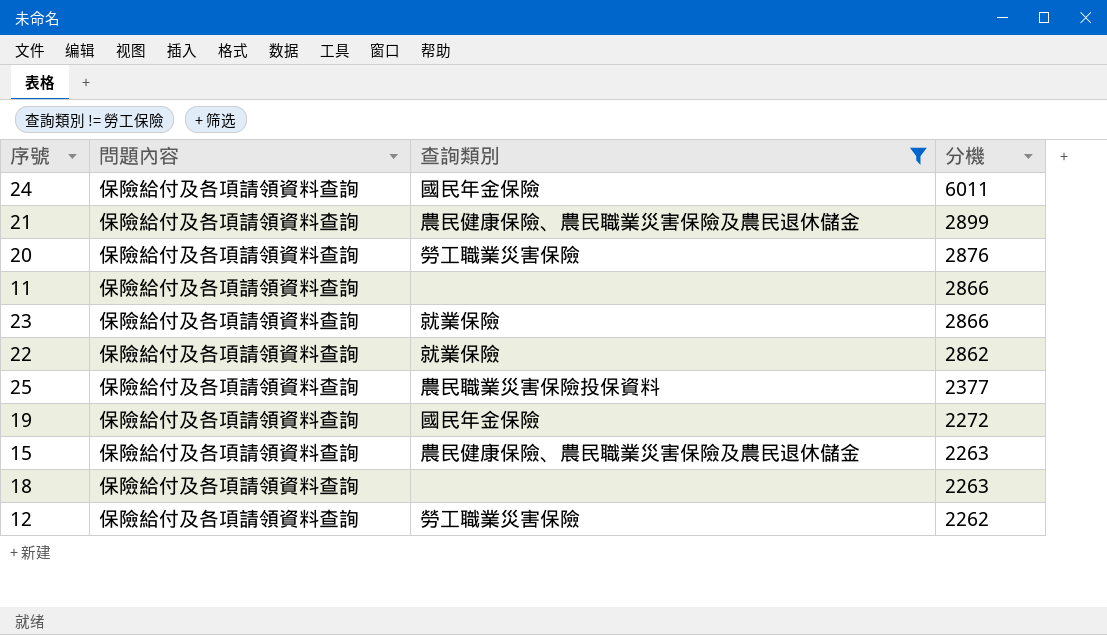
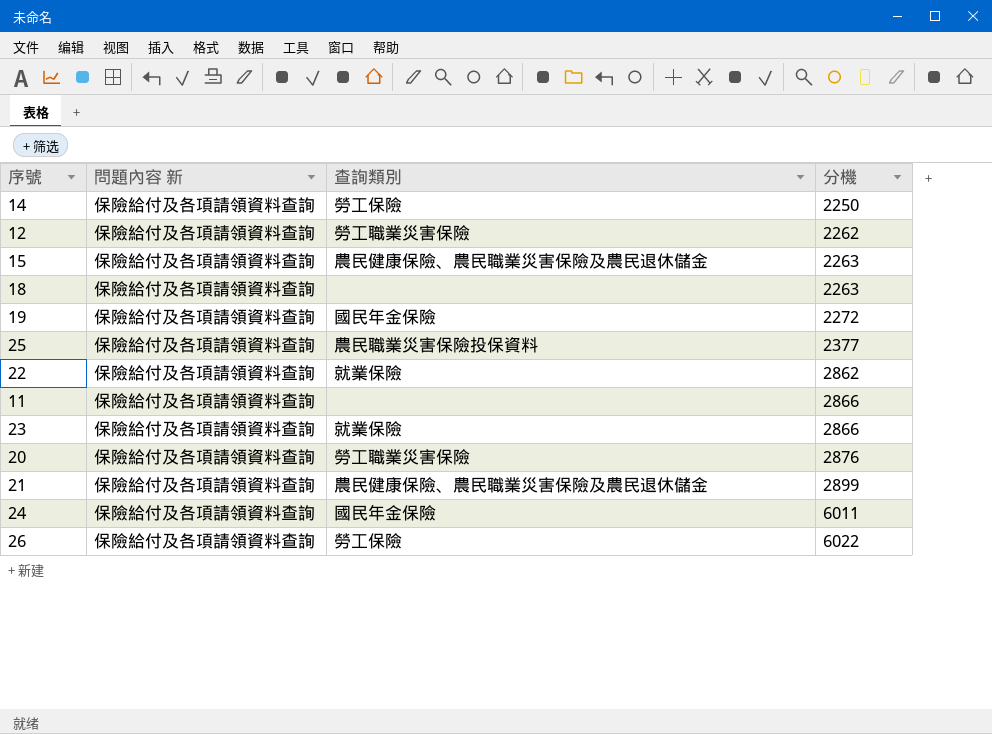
filter: 查詢類別 != 勞工保險 -> none
row order: 分機 descending -> 分機 ascending
column name: 問題內容 -> 問題內容 新

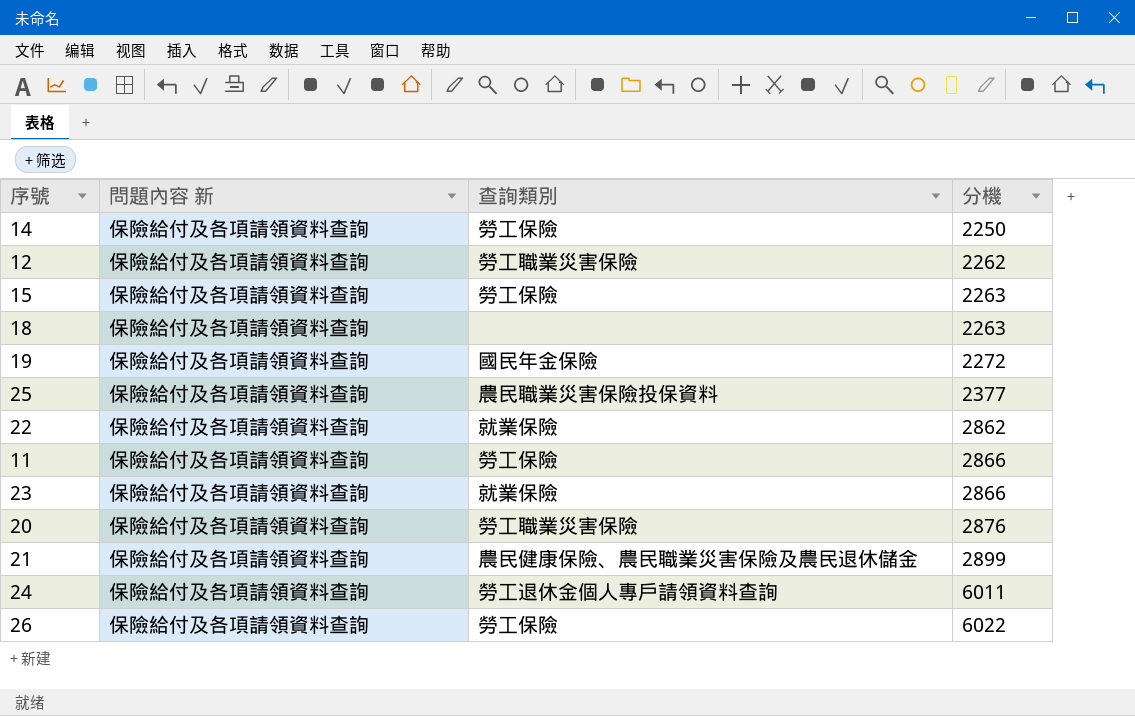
15 | 查詢類別: 農民健康保險、農民職業災害保險及農民退休儲金 -> 勞工保險
11 | 查詢類別: none -> 勞工保險
24 | 查詢類別: 國民年金保險 -> 勞工退休金個人專戶請領資料查詢

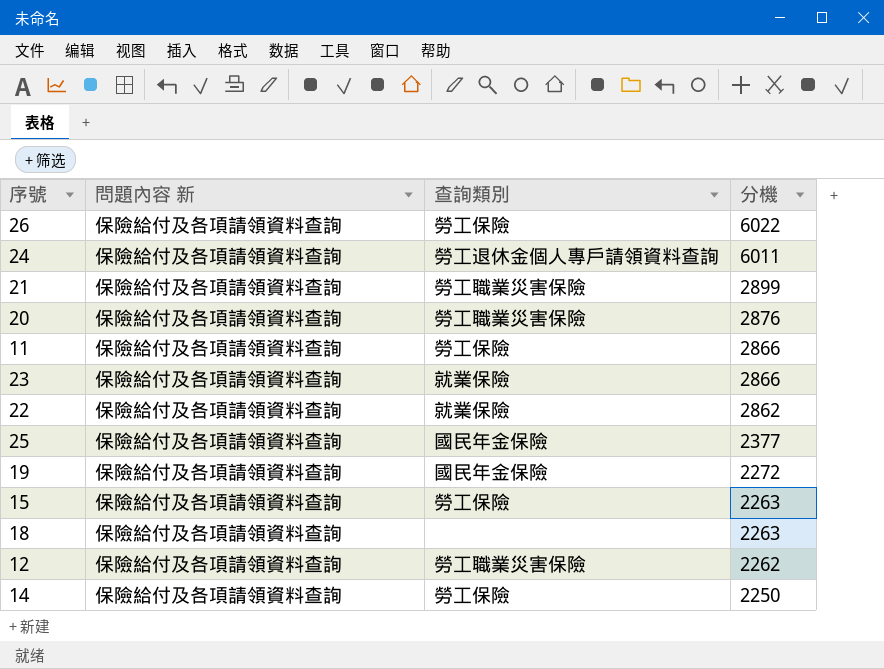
row order: 分機 ascending -> 分機 descending
21 | 查詢類別: 農民健康保險、農民職業災害保險及農民退休儲金 -> 勞工職業災害保險
25 | 查詢類別: 農民職業災害保險投保資料 -> 國民年金保險

